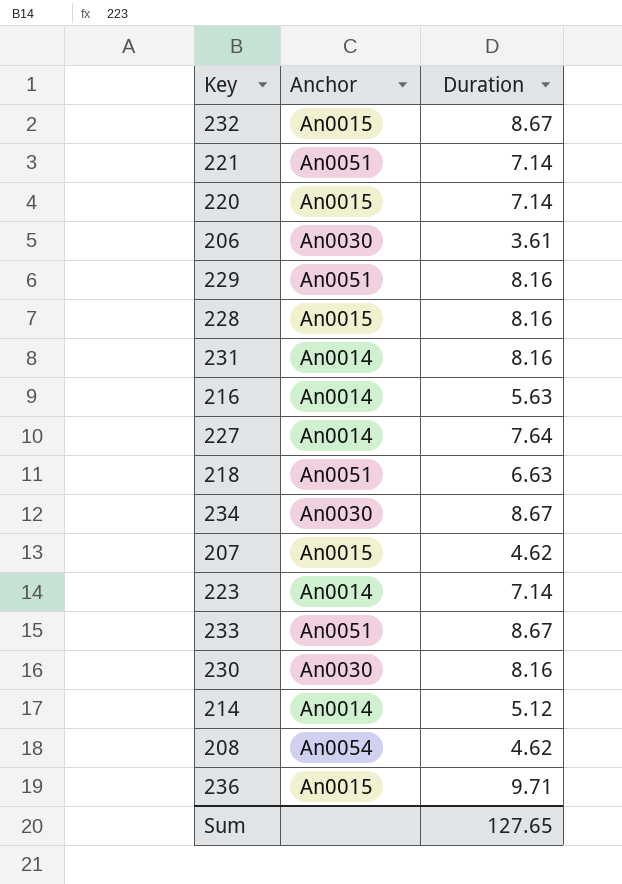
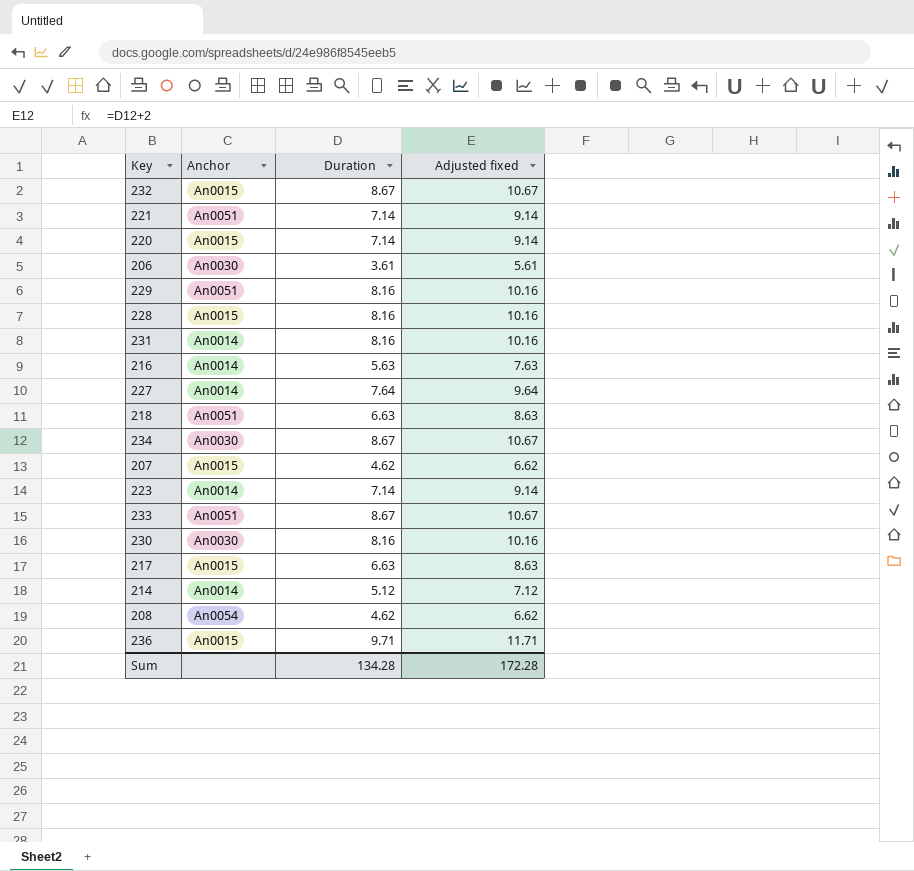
column Adjusted fixed | formula: none -> [Duration] + 2
row 217: none -> An0015 | 6.63 | 8.63
Sum | Duration: 127.65 -> 134.28

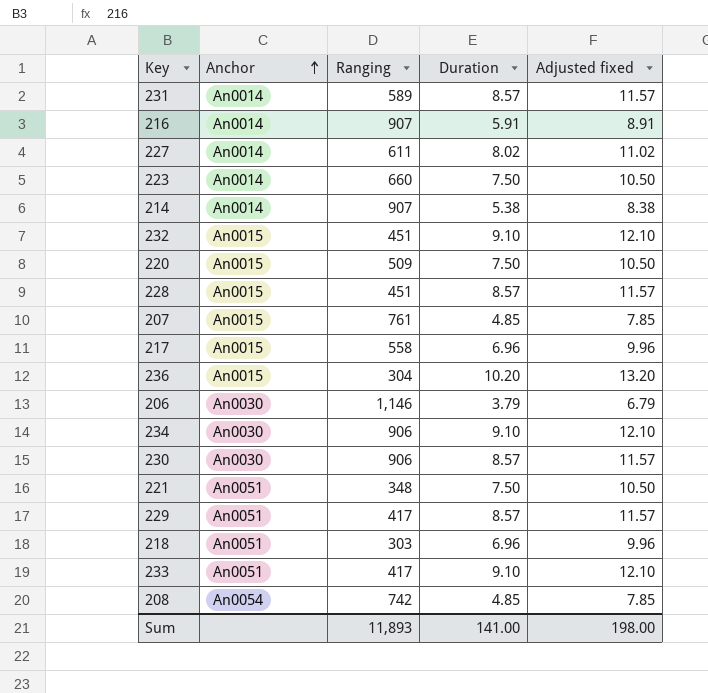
row order: none -> Anchor ascending
column Ranging | position: none -> 3
column Adjusted fixed | formula: [Duration] + 2 -> [Duration] + 3
231 | Duration: 8.16 -> 8.57
216 | Duration: 5.63 -> 5.91
227 | Duration: 7.64 -> 8.02
223 | Duration: 7.14 -> 7.50
214 | Duration: 5.12 -> 5.38
232 | Duration: 8.67 -> 9.10
220 | Duration: 7.14 -> 7.50
228 | Duration: 8.16 -> 8.57
207 | Duration: 4.62 -> 4.85
217 | Duration: 6.63 -> 6.96
236 | Duration: 9.71 -> 10.20
206 | Duration: 3.61 -> 3.79
234 | Duration: 8.67 -> 9.10
230 | Duration: 8.16 -> 8.57
221 | Duration: 7.14 -> 7.50
229 | Duration: 8.16 -> 8.57
218 | Duration: 6.63 -> 6.96
233 | Duration: 8.67 -> 9.10
208 | Duration: 4.62 -> 4.85
Sum | Duration: 134.28 -> 141.00
Sum | Adjusted fixed: 172.28 -> 198.00

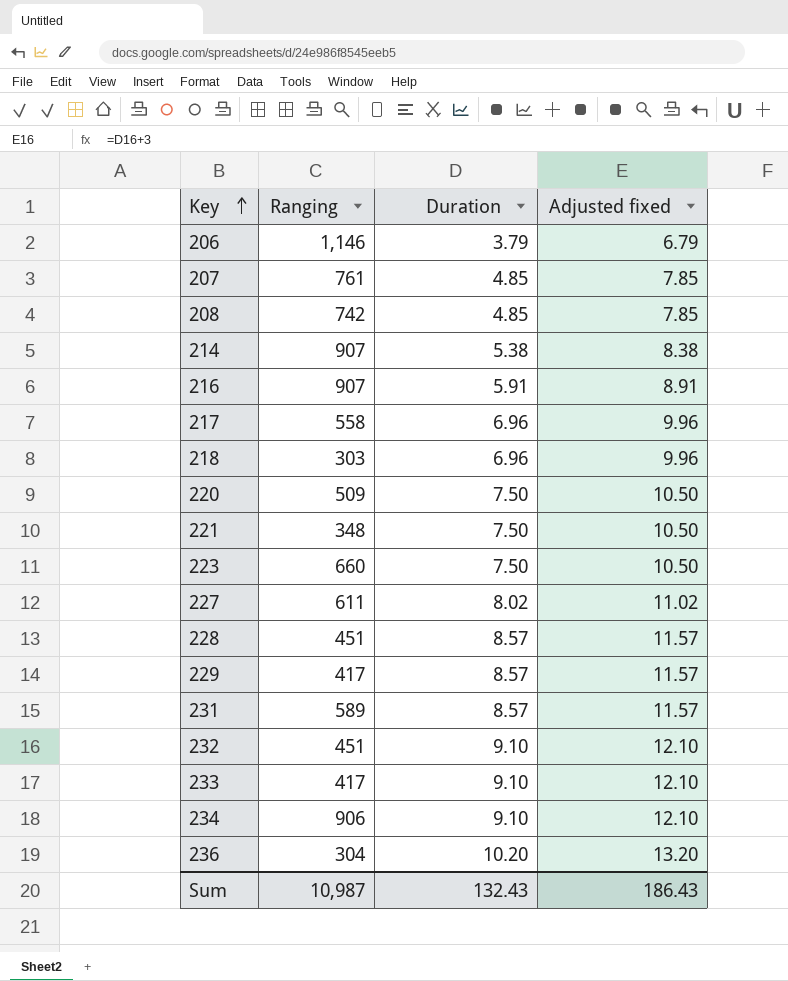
row order: Anchor ascending -> Key ascending
column Anchor | position: 2 -> none
row 230: An0030 | 906 | 8.57 | 11.57 -> none
Sum | Ranging: 11,893 -> 10,987
Sum | Duration: 141.00 -> 132.43
Sum | Adjusted fixed: 198.00 -> 186.43

